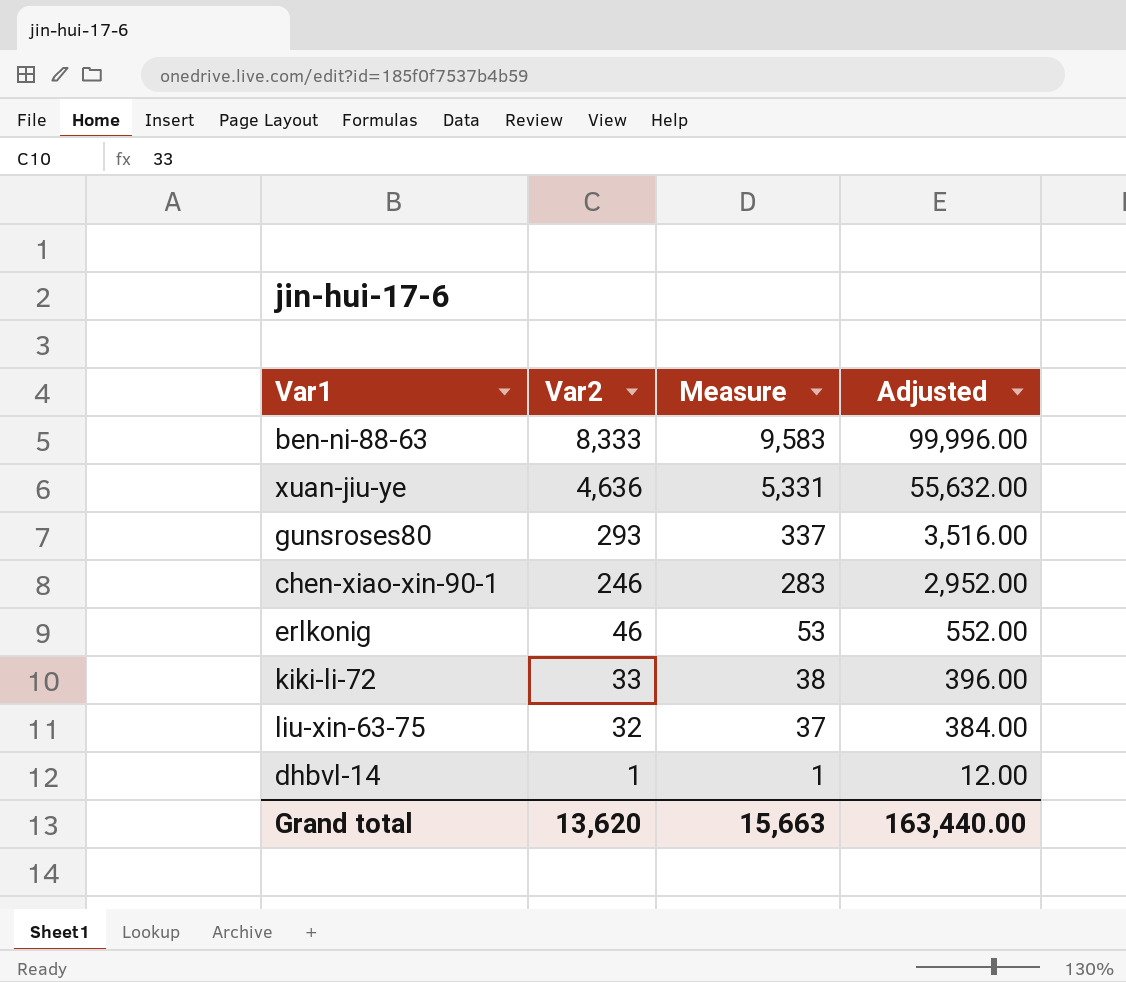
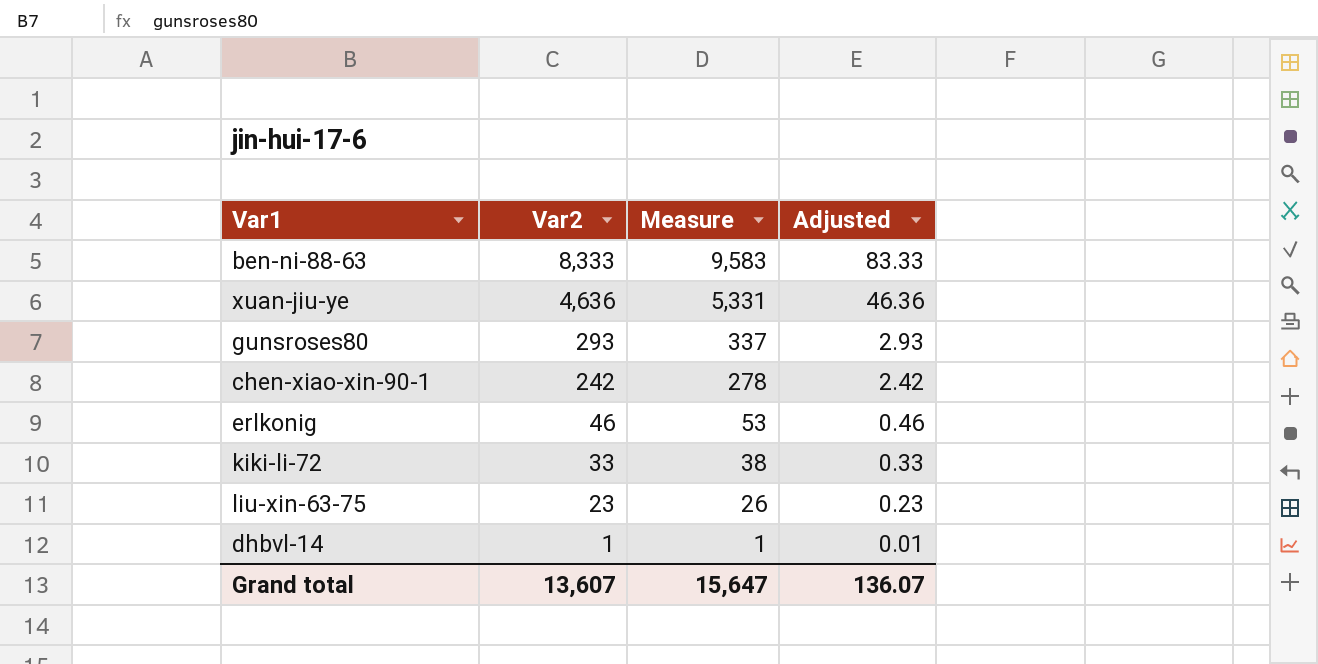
column Adjusted | formula: [Var2] * 12 -> [Var2] * 0.01
chen-xiao-xin-90-1 | Var2: 246 -> 242
chen-xiao-xin-90-1 | Measure: 283 -> 278
liu-xin-63-75 | Var2: 32 -> 23
liu-xin-63-75 | Measure: 37 -> 26
Grand total | Var2: 13,620 -> 13,607
Grand total | Measure: 15,663 -> 15,647
Grand total | Adjusted: 163,440.00 -> 136.07

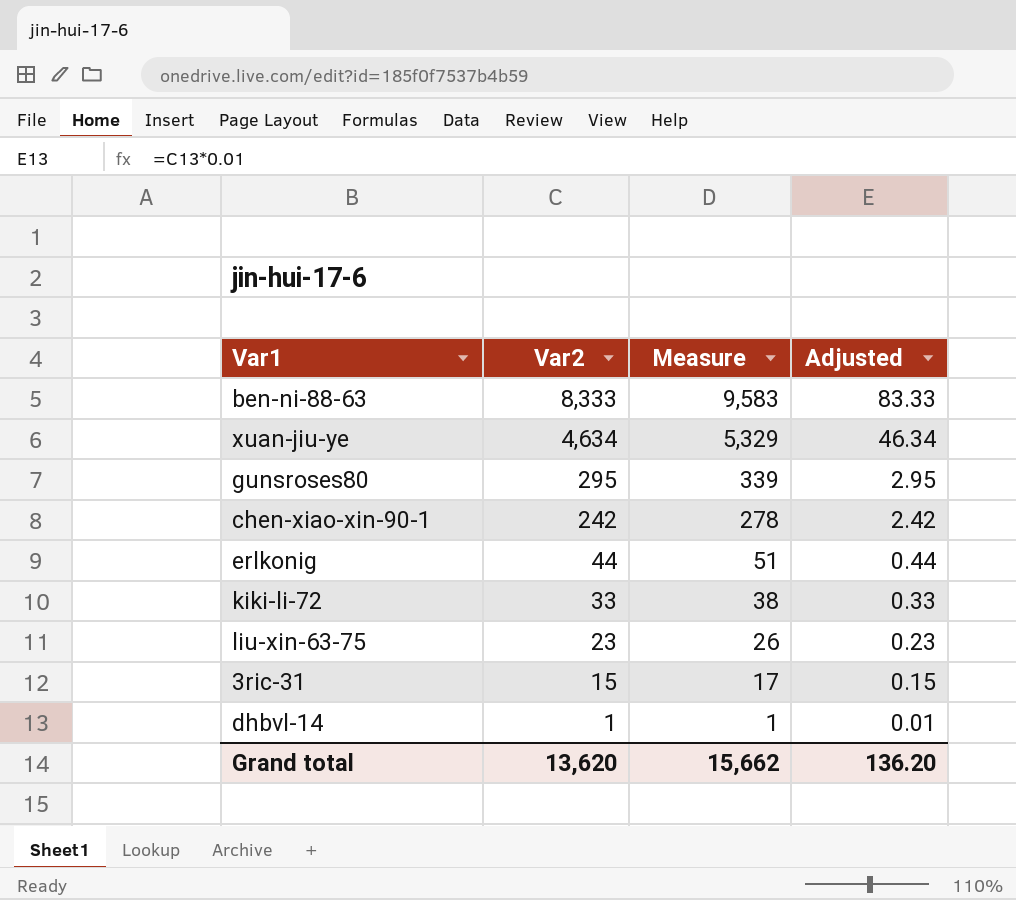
xuan-jiu-ye | Var2: 4,636 -> 4,634
xuan-jiu-ye | Measure: 5,331 -> 5,329
xuan-jiu-ye | Adjusted: 46.36 -> 46.34
gunsroses80 | Var2: 293 -> 295
gunsroses80 | Measure: 337 -> 339
gunsroses80 | Adjusted: 2.93 -> 2.95
erlkonig | Var2: 46 -> 44
erlkonig | Measure: 53 -> 51
erlkonig | Adjusted: 0.46 -> 0.44
row 3ric-31: none -> 15 | 17 | 0.15
Grand total | Var2: 13,607 -> 13,620
Grand total | Measure: 15,647 -> 15,662
Grand total | Adjusted: 136.07 -> 136.20

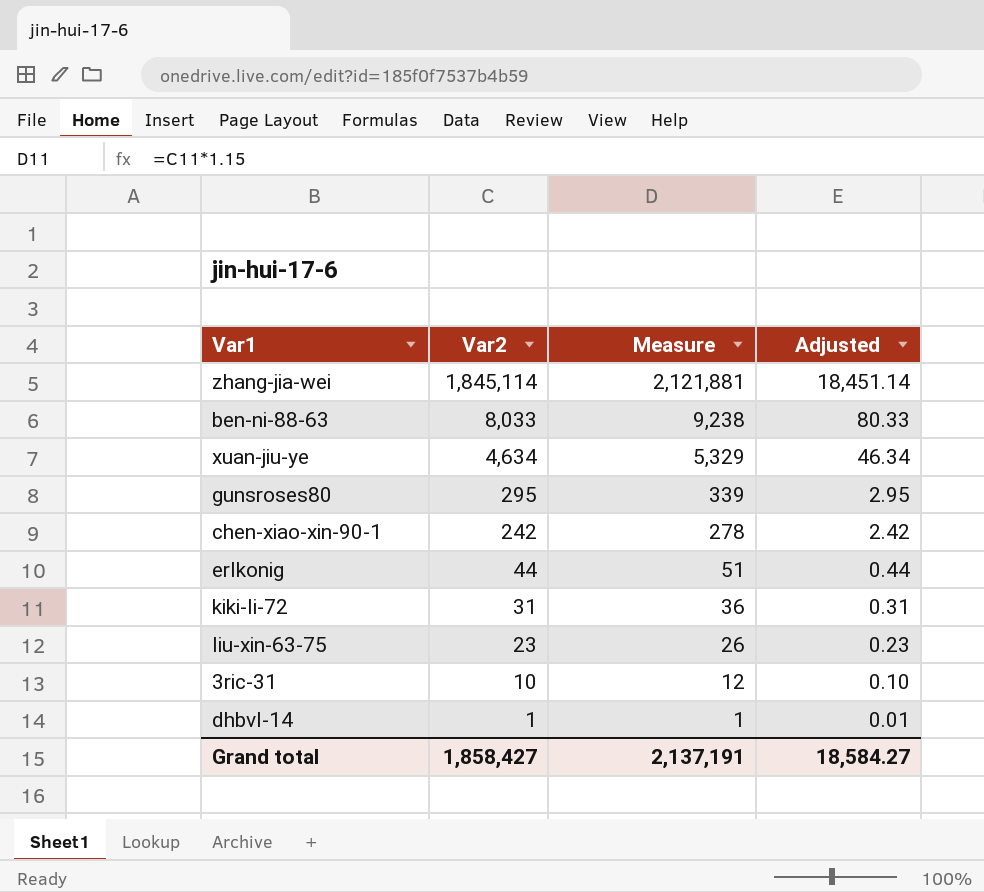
row zhang-jia-wei: none -> 1,845,114 | 2,121,881 | 18,451.14
ben-ni-88-63 | Var2: 8,333 -> 8,033
ben-ni-88-63 | Measure: 9,583 -> 9,238
ben-ni-88-63 | Adjusted: 83.33 -> 80.33
kiki-li-72 | Var2: 33 -> 31
kiki-li-72 | Measure: 38 -> 36
kiki-li-72 | Adjusted: 0.33 -> 0.31
3ric-31 | Var2: 15 -> 10
3ric-31 | Measure: 17 -> 12
3ric-31 | Adjusted: 0.15 -> 0.10
Grand total | Var2: 13,620 -> 1,858,427
Grand total | Measure: 15,662 -> 2,137,191
Grand total | Adjusted: 136.20 -> 18,584.27

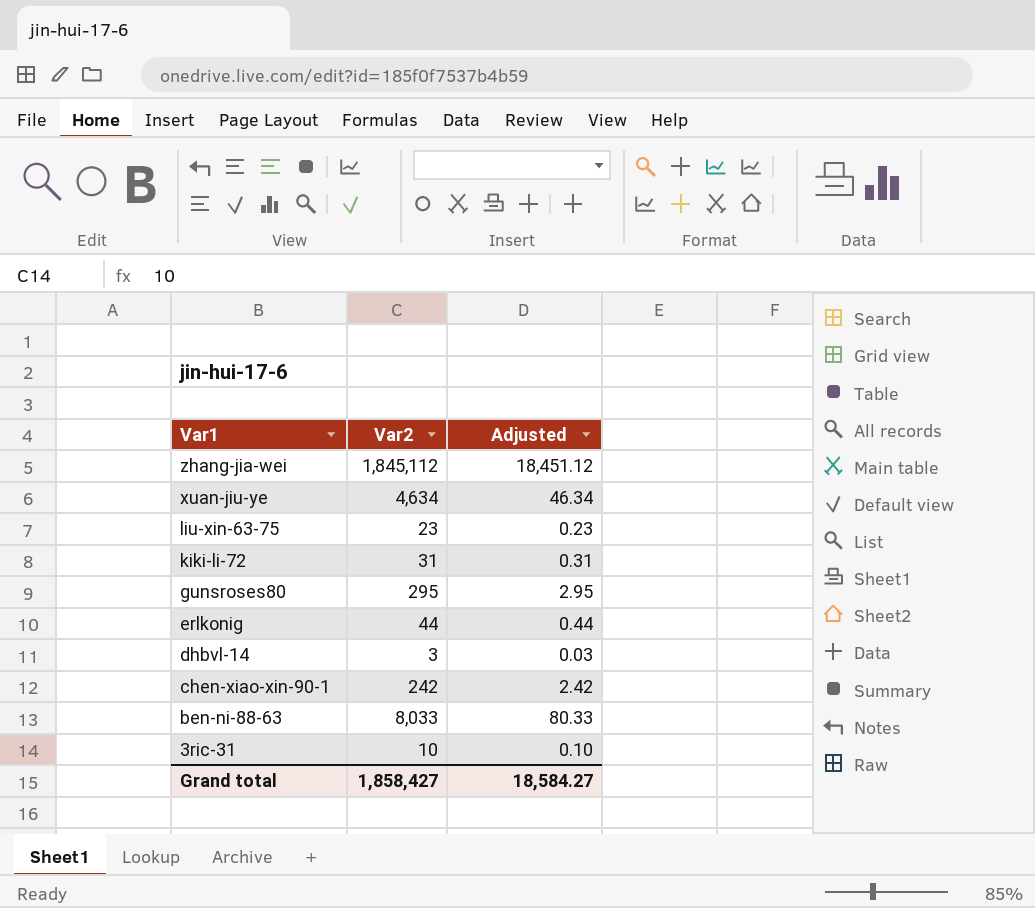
row order: Var2 descending -> Var1 descending
column Measure | formula: [Var2] * 1.15 -> none
zhang-jia-wei | Var2: 1,845,114 -> 1,845,112
zhang-jia-wei | Adjusted: 18,451.14 -> 18,451.12
dhbvl-14 | Var2: 1 -> 3
dhbvl-14 | Adjusted: 0.01 -> 0.03

